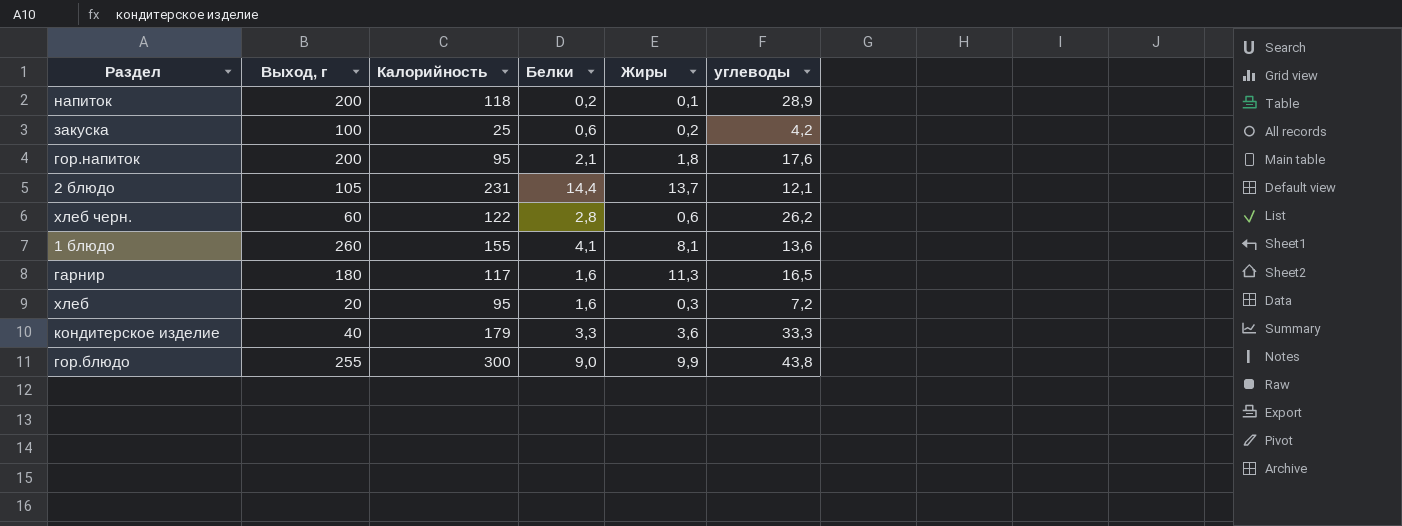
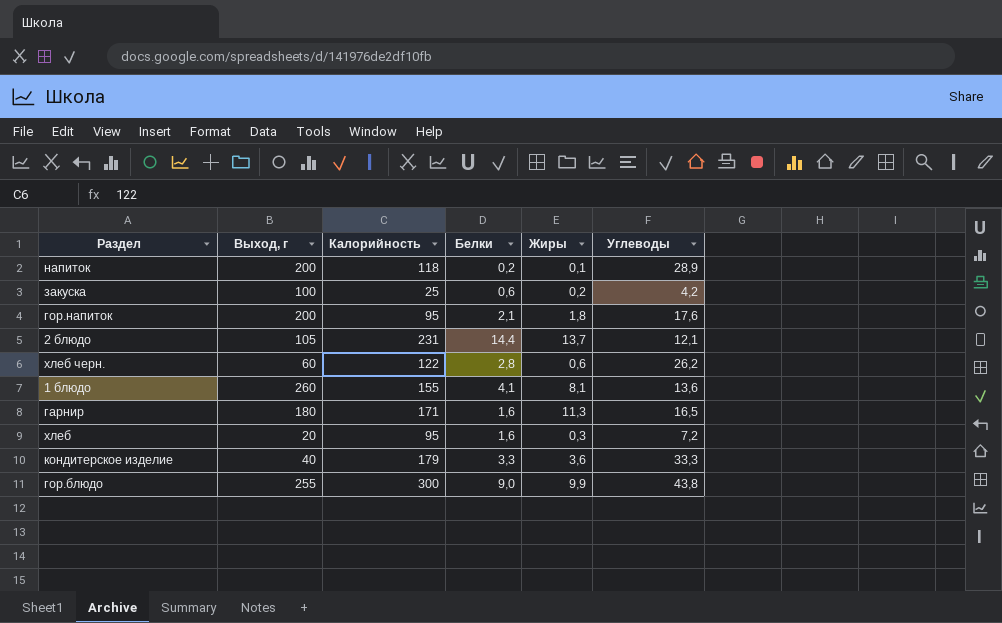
column name: углеводы -> Углеводы
гарнир | Калорийность: 117 -> 171

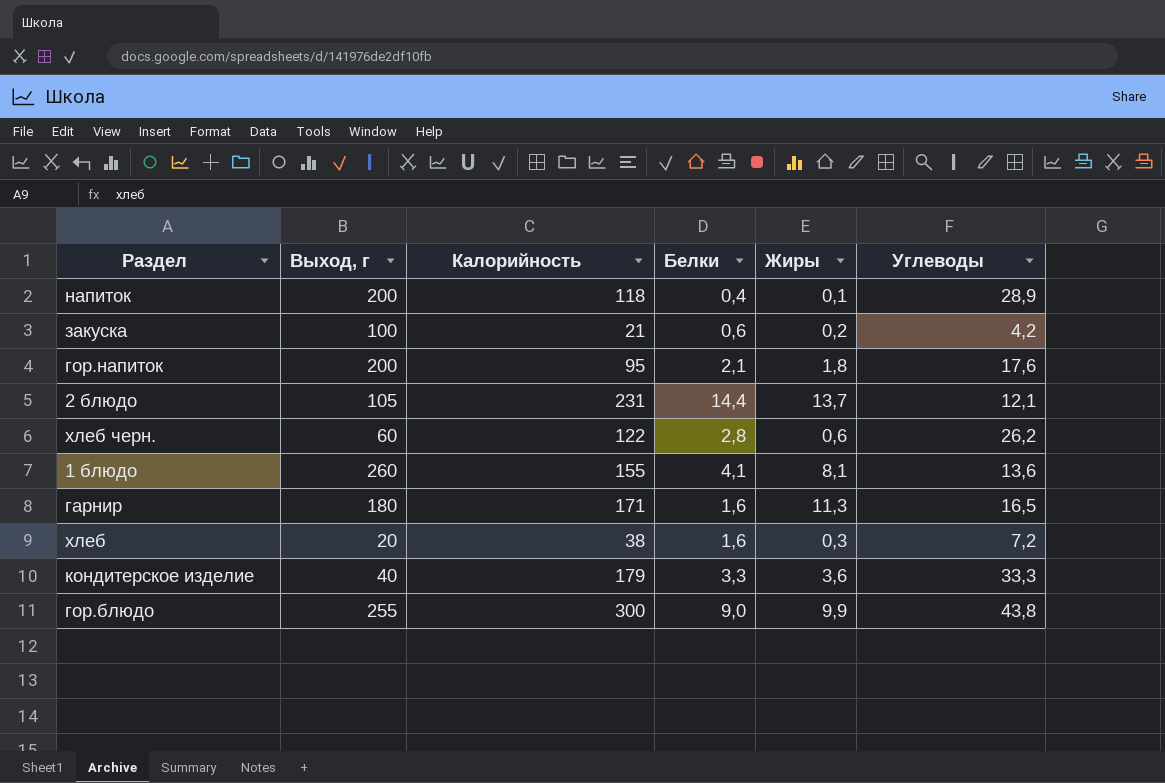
напиток | Белки: 0,2 -> 0,4
закуска | Калорийность: 25 -> 21
хлеб | Калорийность: 95 -> 38

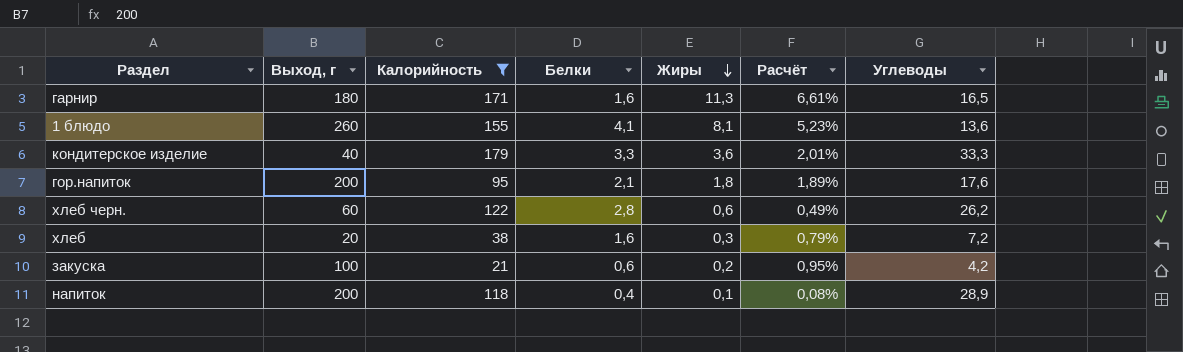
filter: none -> Калорийность <= 179
row order: none -> Жиры descending
column Расчёт | formula: none -> [Жиры] / [Калорийность]

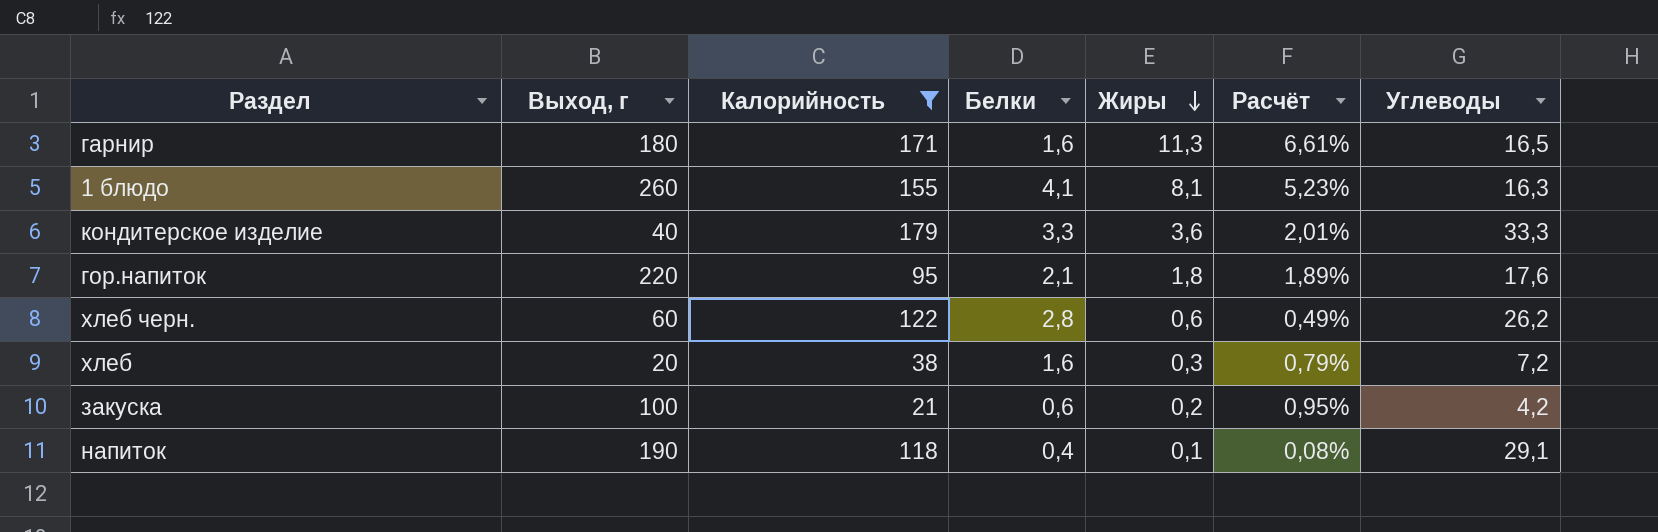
1 блюдо | Углеводы: 13,6 -> 16,3
гор.напиток | Выход, г: 200 -> 220
напиток | Выход, г: 200 -> 190
напиток | Углеводы: 28,9 -> 29,1

